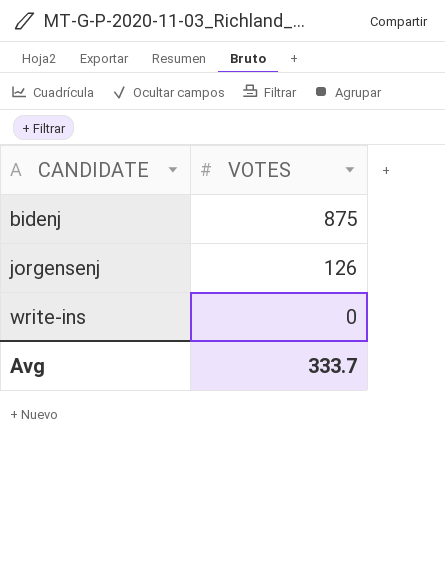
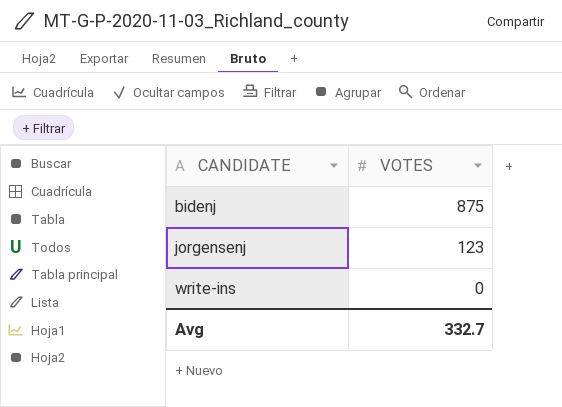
jorgensenj | VOTES: 126 -> 123
Avg | VOTES: 333.7 -> 332.7

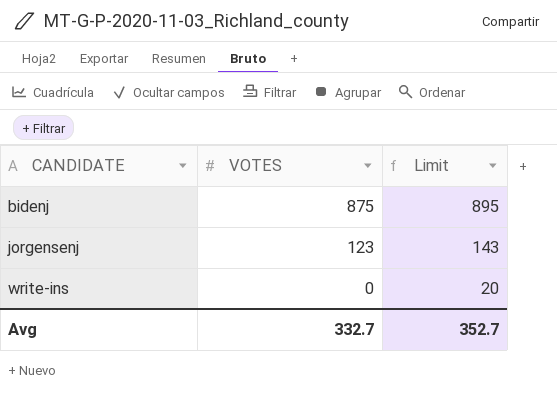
column Limit | formula: none -> [VOTES] + 20

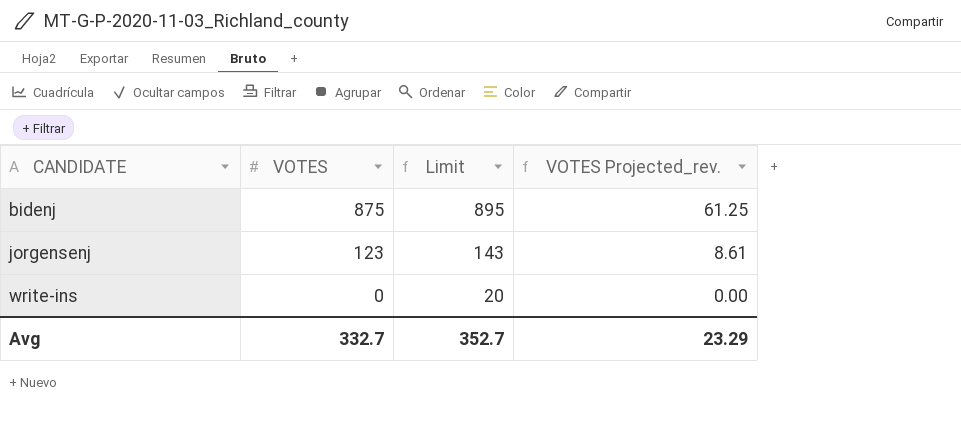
column VOTES Projected_rev. | formula: none -> [VOTES] * 0.07

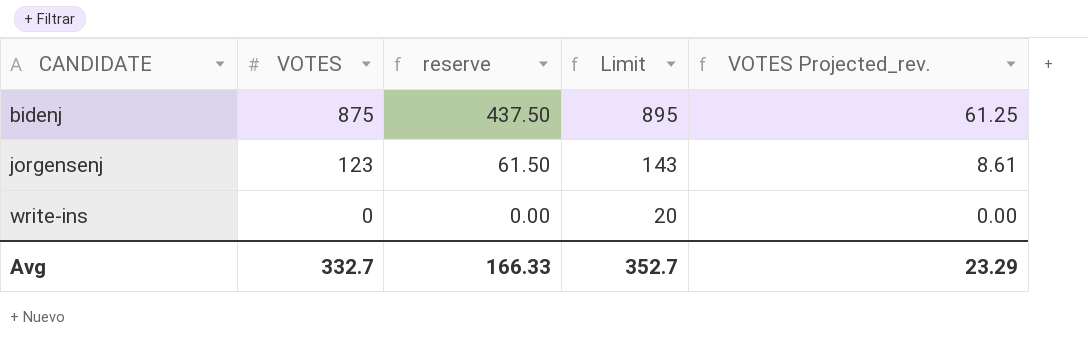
column reserve | formula: none -> [VOTES] * 0.5

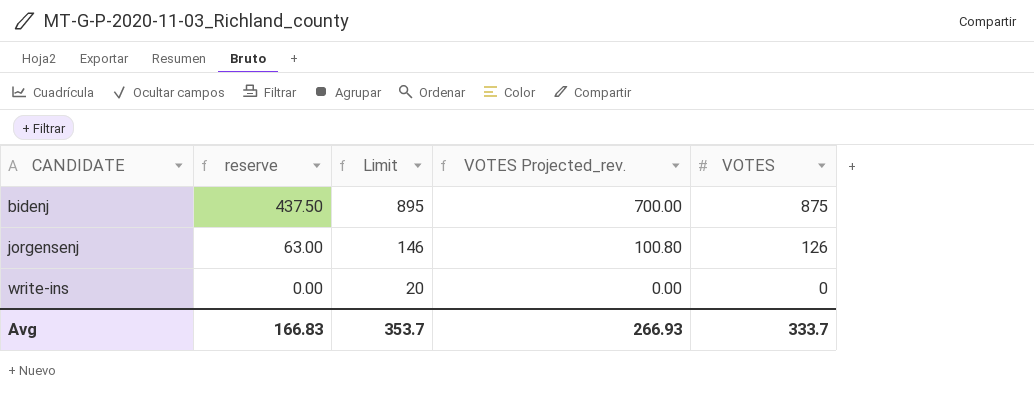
column VOTES Projected_rev. | formula: [VOTES] * 0.07 -> [VOTES] * 0.8
column VOTES | position: 2 -> 5
jorgensenj | reserve: 61.50 -> 63.00
jorgensenj | Limit: 143 -> 146
jorgensenj | VOTES: 123 -> 126
Avg | reserve: 166.33 -> 166.83
Avg | Limit: 352.7 -> 353.7
Avg | VOTES Projected_rev.: 23.29 -> 266.93
Avg | VOTES: 332.7 -> 333.7

